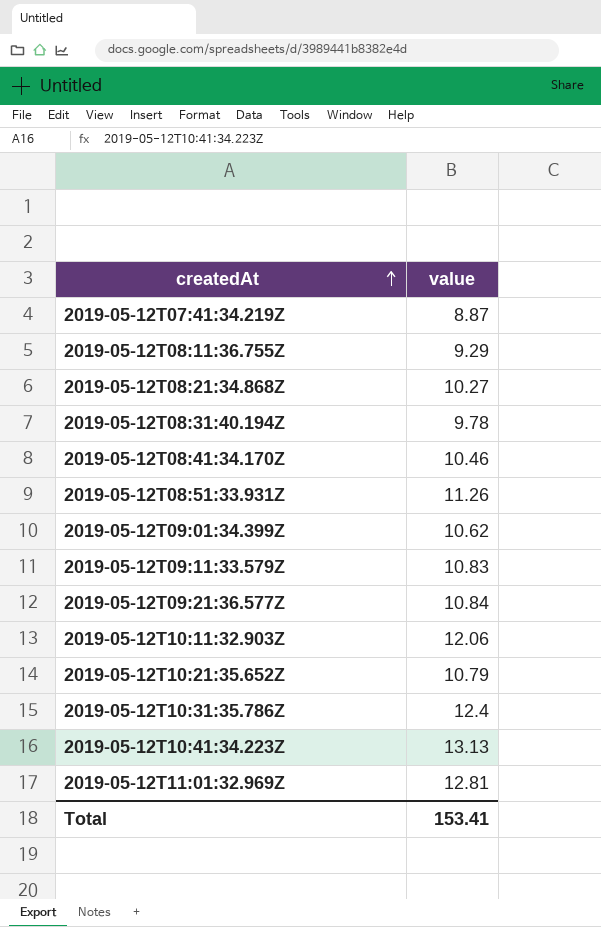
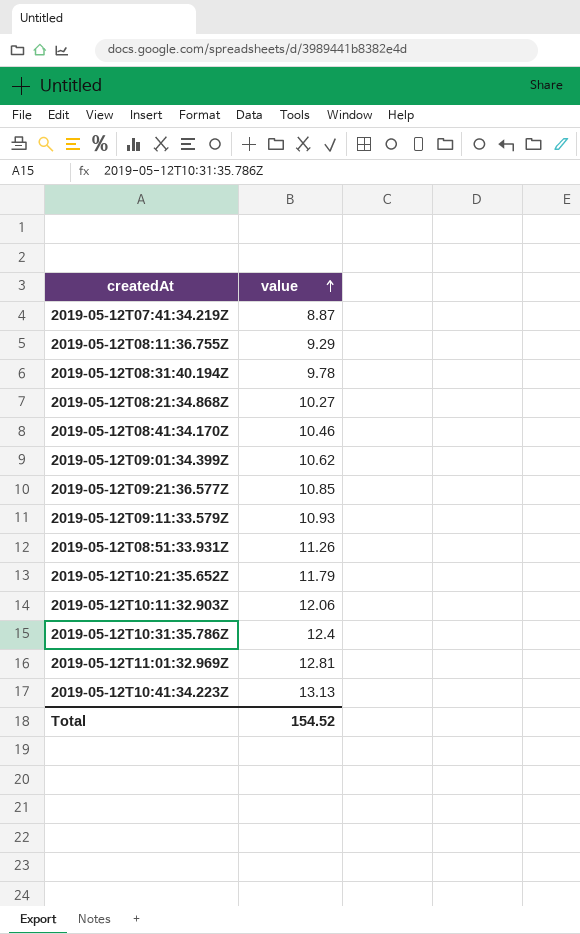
row order: createdAt ascending -> value ascending
2019-05-12T09:21:36.577Z | value: 10.84 -> 10.85
2019-05-12T09:11:33.579Z | value: 10.83 -> 10.93
2019-05-12T10:21:35.652Z | value: 10.79 -> 11.79
Total | value: 153.41 -> 154.52

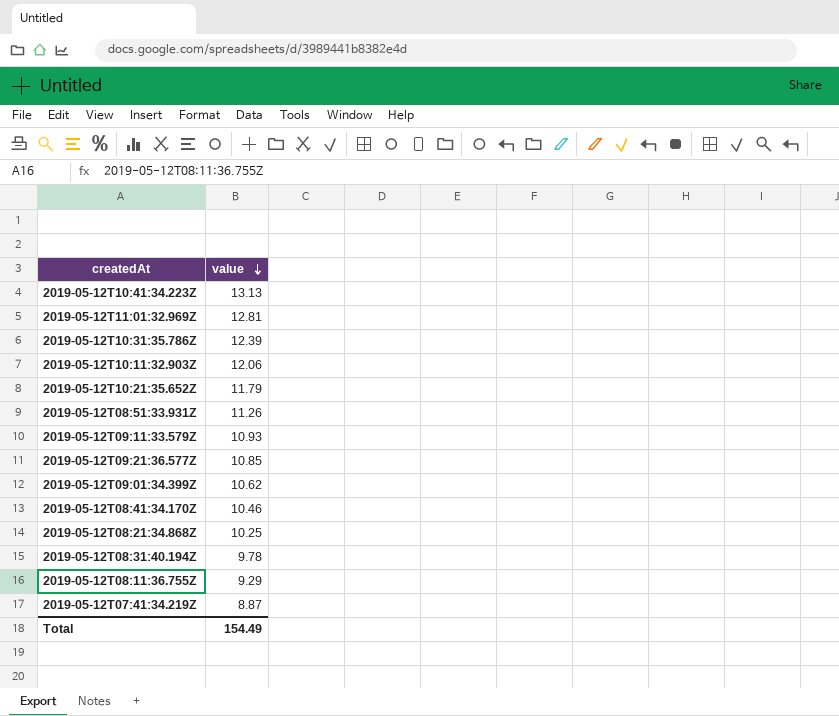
row order: value ascending -> value descending
2019-05-12T10:31:35.786Z | value: 12.4 -> 12.39
2019-05-12T08:21:34.868Z | value: 10.27 -> 10.25
Total | value: 154.52 -> 154.49

